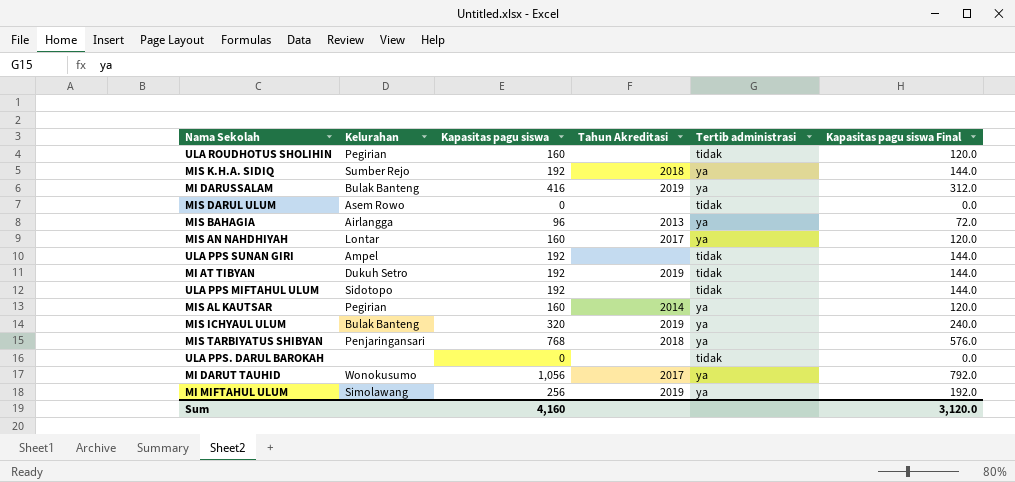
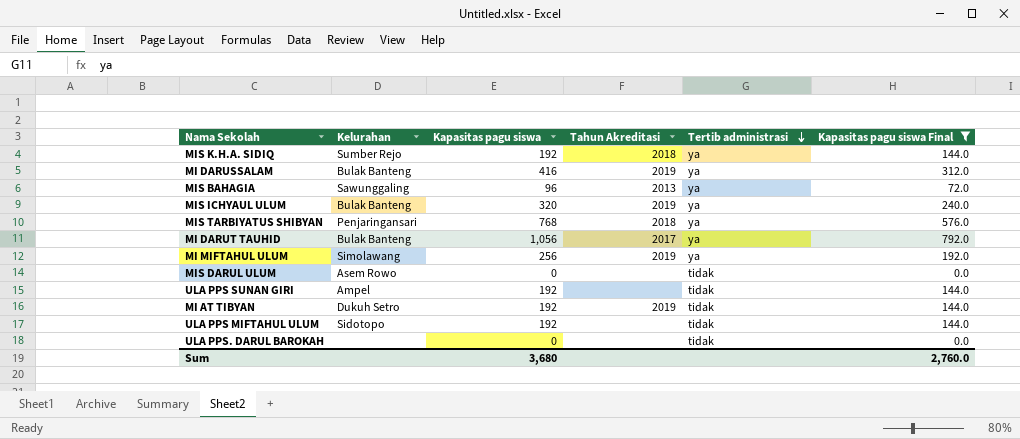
filter: none -> Kapasitas pagu siswa Final != 120.0
row order: none -> Tertib administrasi descending
MIS BAHAGIA | Kelurahan: Airlangga -> Sawunggaling
MI DARUT TAUHID | Kelurahan: Wonokusumo -> Bulak Banteng
Sum | Kapasitas pagu siswa: 4,160 -> 3,680
Sum | Kapasitas pagu siswa Final: 3,120.0 -> 2,760.0

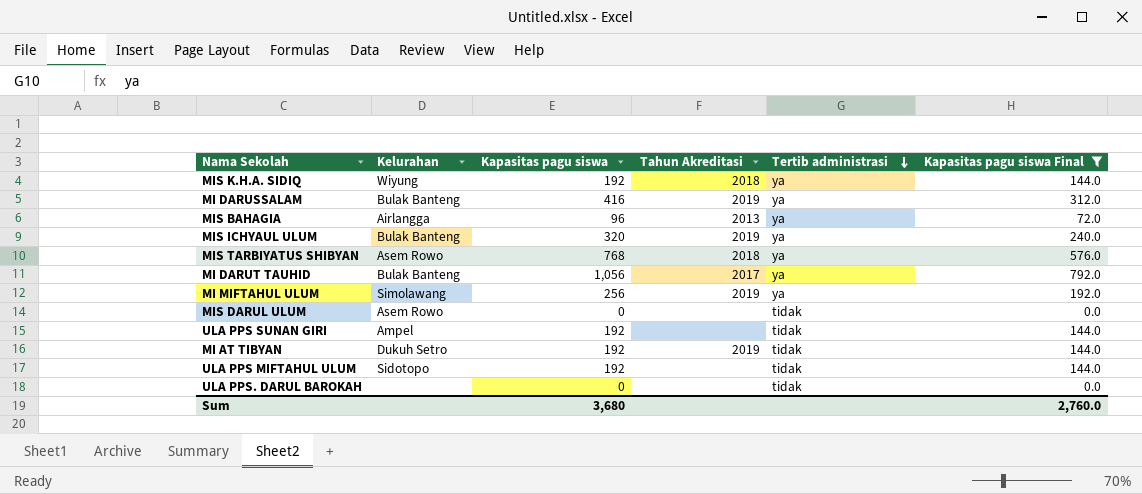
MIS K.H.A. SIDIQ | Kelurahan: Sumber Rejo -> Wiyung
MIS BAHAGIA | Kelurahan: Sawunggaling -> Airlangga
MIS TARBIYATUS SHIBYAN | Kelurahan: Penjaringansari -> Asem Rowo

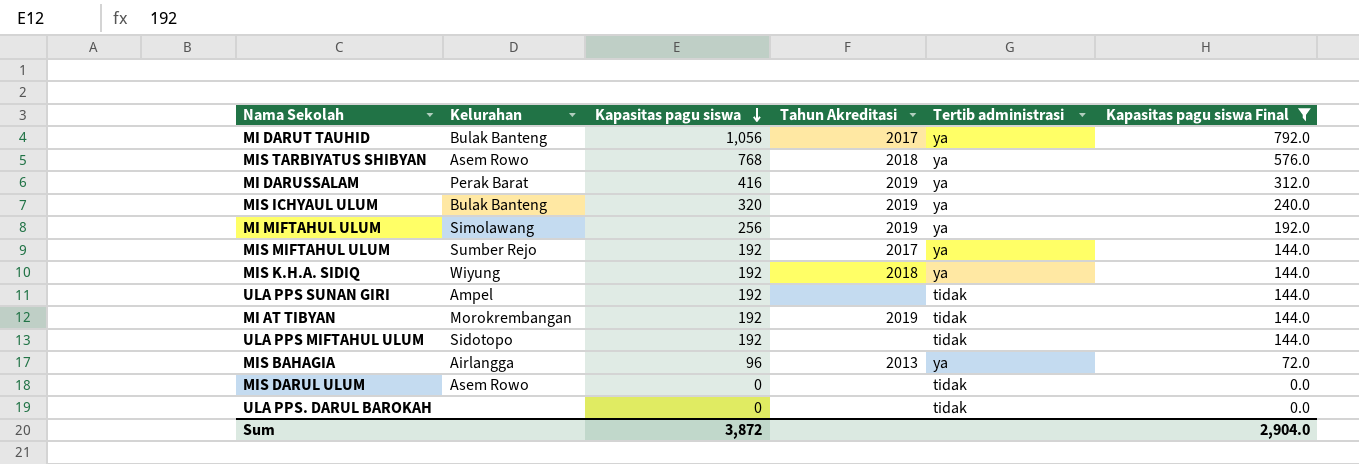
row order: Tertib administrasi descending -> Kapasitas pagu siswa descending
MI DARUSSALAM | Kelurahan: Bulak Banteng -> Perak Barat
row MIS MIFTAHUL ULUM: none -> Sumber Rejo | 192 | 2017 | ya | 144.0
MI AT TIBYAN | Kelurahan: Dukuh Setro -> Morokrembangan
Sum | Kapasitas pagu siswa: 3,680 -> 3,872
Sum | Kapasitas pagu siswa Final: 2,760.0 -> 2,904.0

